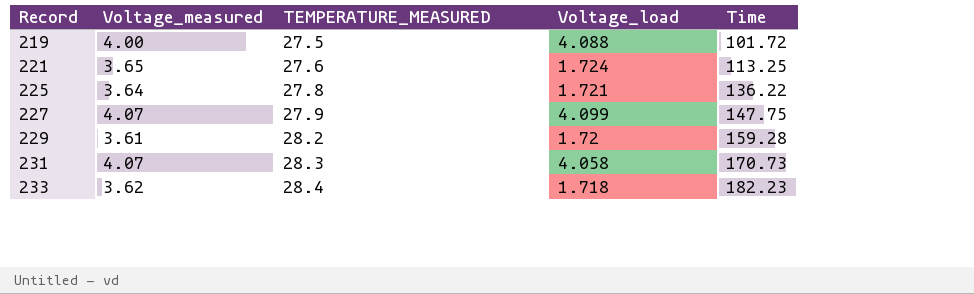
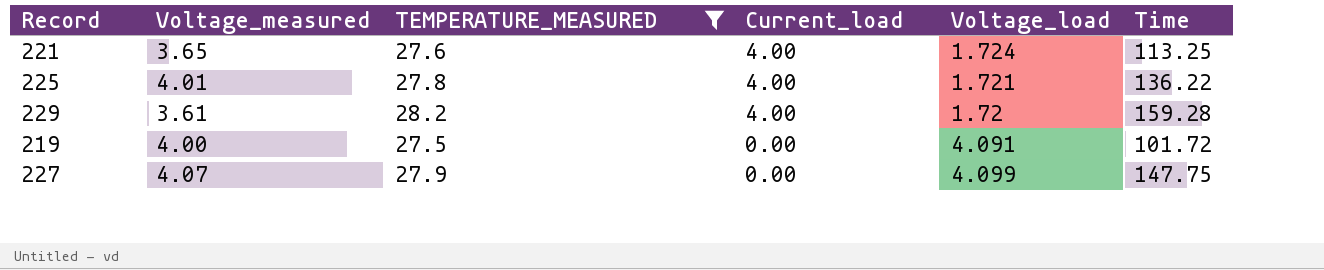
filter: none -> TEMPERATURE_MEASURED <= 28.2
row order: Record ascending -> Current_load descending
column Current_load | position: none -> 4
225 | Voltage_measured: 3.64 -> 4.01
219 | Voltage_load: 4.088 -> 4.091

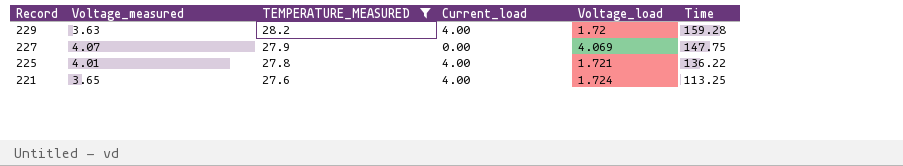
row order: Current_load descending -> Record descending
row 219: 4.00 | 27.5 | 0.00 | 4.091 | 101.72 -> none
229 | Voltage_measured: 3.61 -> 3.63
227 | Voltage_load: 4.099 -> 4.069

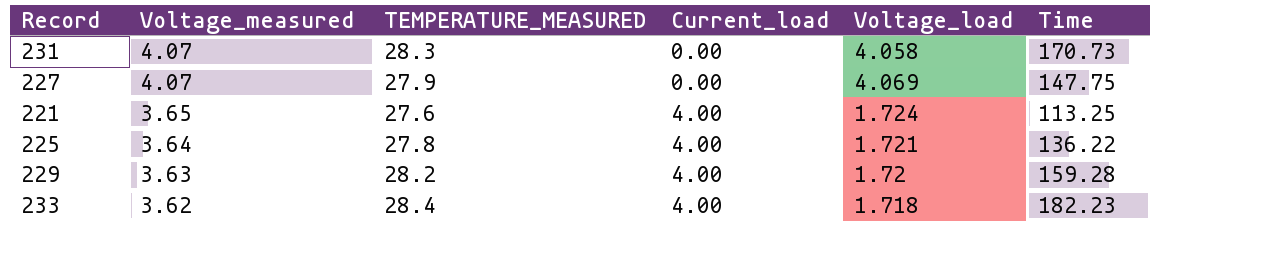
filter: TEMPERATURE_MEASURED <= 28.2 -> none
row order: Record descending -> Voltage_measured descending
225 | Voltage_measured: 4.01 -> 3.64

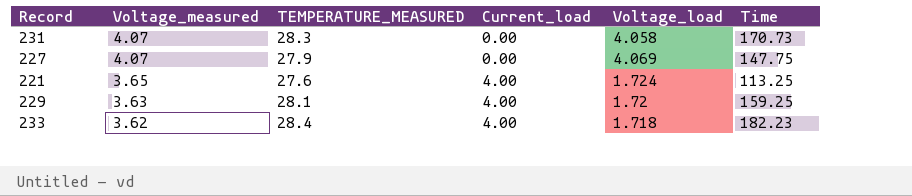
row 225: 3.64 | 27.8 | 4.00 | 1.721 | 136.22 -> none
229 | TEMPERATURE_MEASURED: 28.2 -> 28.1
229 | Time: 159.28 -> 159.25

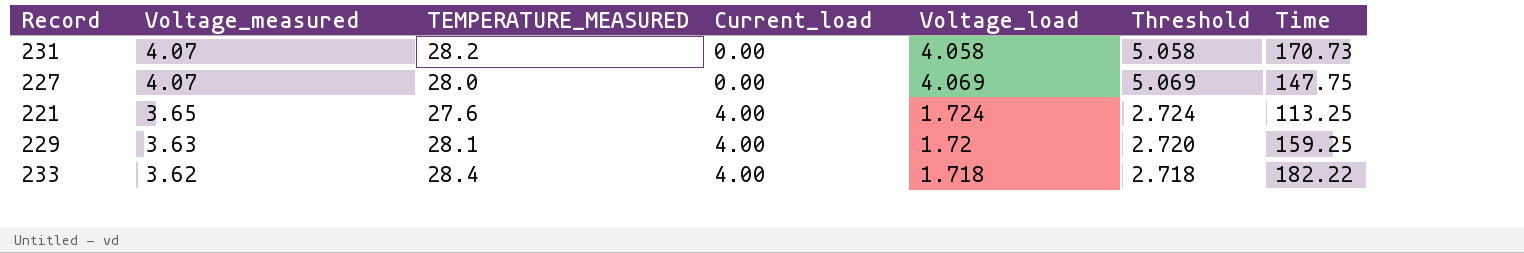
column Threshold | formula: none -> [Voltage_load] + 1
231 | TEMPERATURE_MEASURED: 28.3 -> 28.2
227 | TEMPERATURE_MEASURED: 27.9 -> 28.0
233 | Time: 182.23 -> 182.22

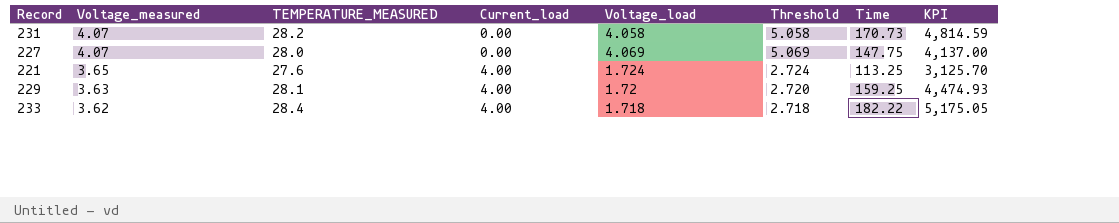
column KPI | formula: none -> [TEMPERATURE_MEASURED] * [Time]

